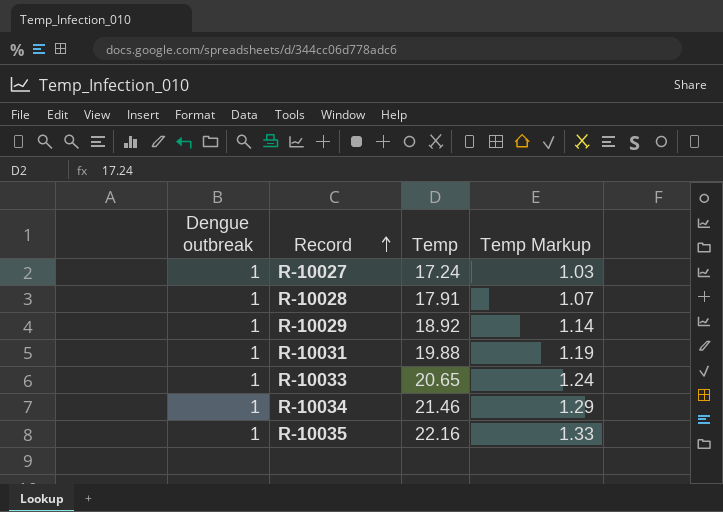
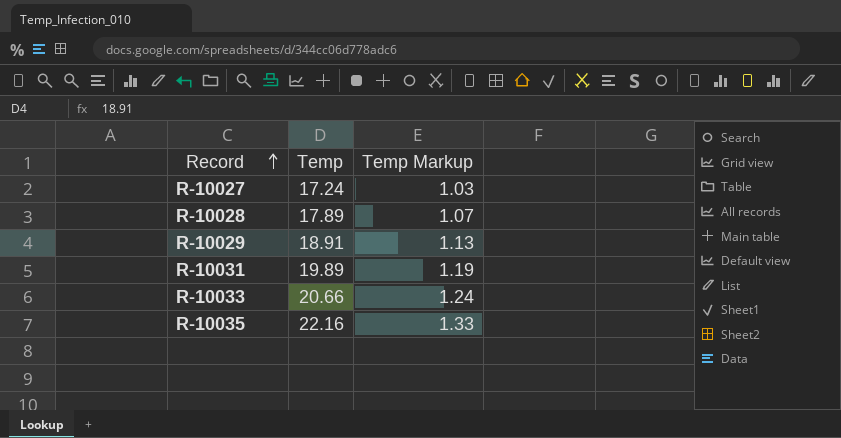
column Dengue outbreak | position: 1 -> none
row R-10034: 1 | 21.46 | 1.29 -> none
R-10028 | Temp: 17.91 -> 17.89
R-10029 | Temp: 18.92 -> 18.91
R-10029 | Temp Markup: 1.14 -> 1.13
R-10031 | Temp: 19.88 -> 19.89
R-10033 | Temp: 20.65 -> 20.66

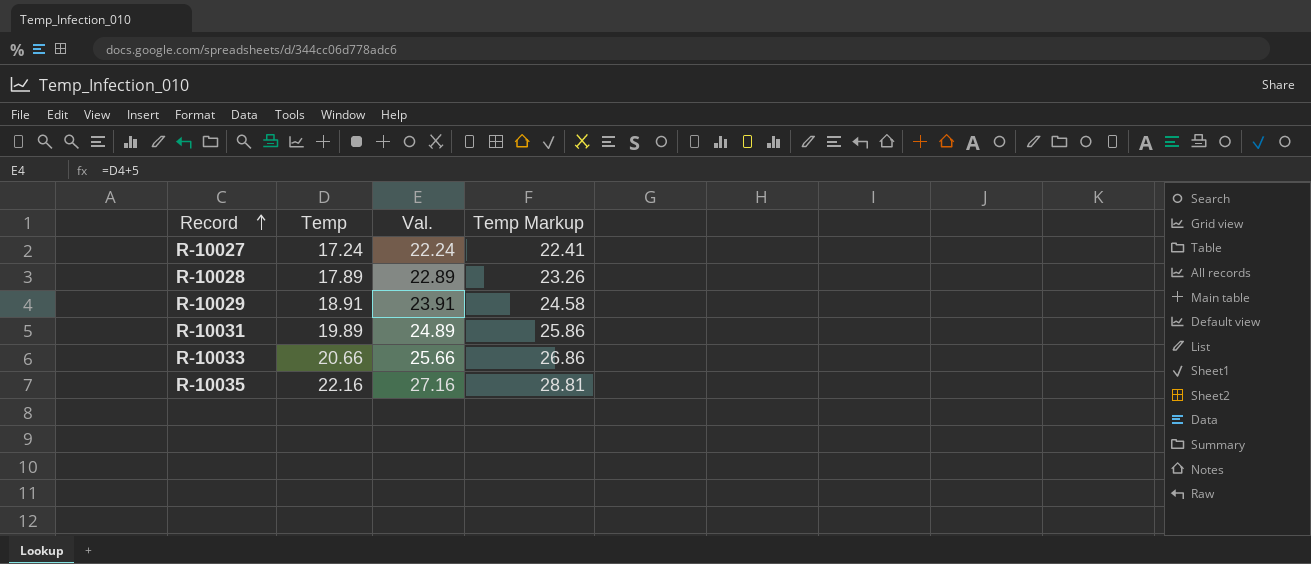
column Val. | formula: none -> [Temp] + 5
column Temp Markup | formula: [Temp] * 0.06 -> [Temp] * 1.3

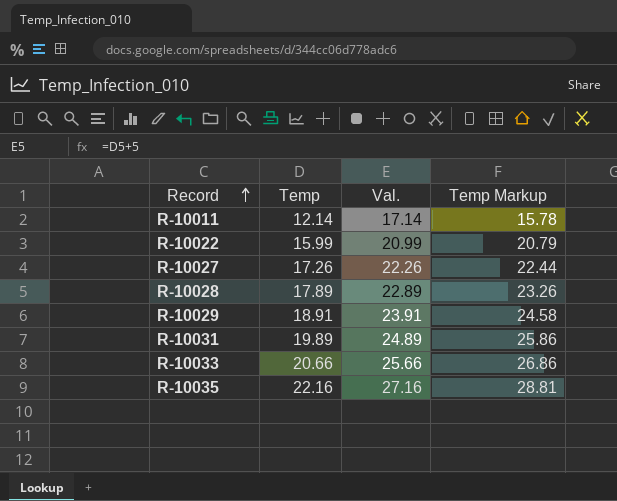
row R-10011: none -> 12.14 | 17.14 | 15.78
row R-10022: none -> 15.99 | 20.99 | 20.79
R-10027 | Temp: 17.24 -> 17.26
R-10027 | Val.: 22.24 -> 22.26
R-10027 | Temp Markup: 22.41 -> 22.44

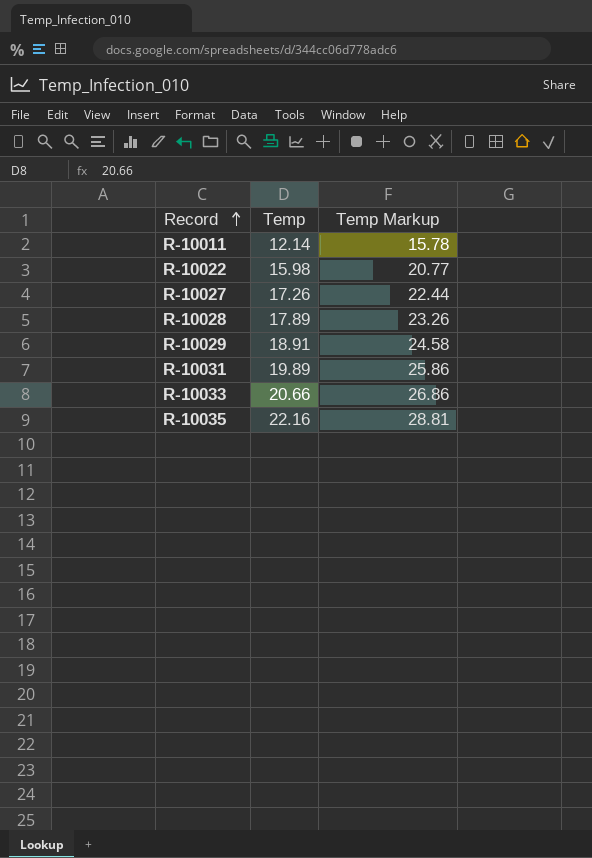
column Val. | formula: [Temp] + 5 -> none
R-10022 | Temp: 15.99 -> 15.98
R-10022 | Temp Markup: 20.79 -> 20.77

